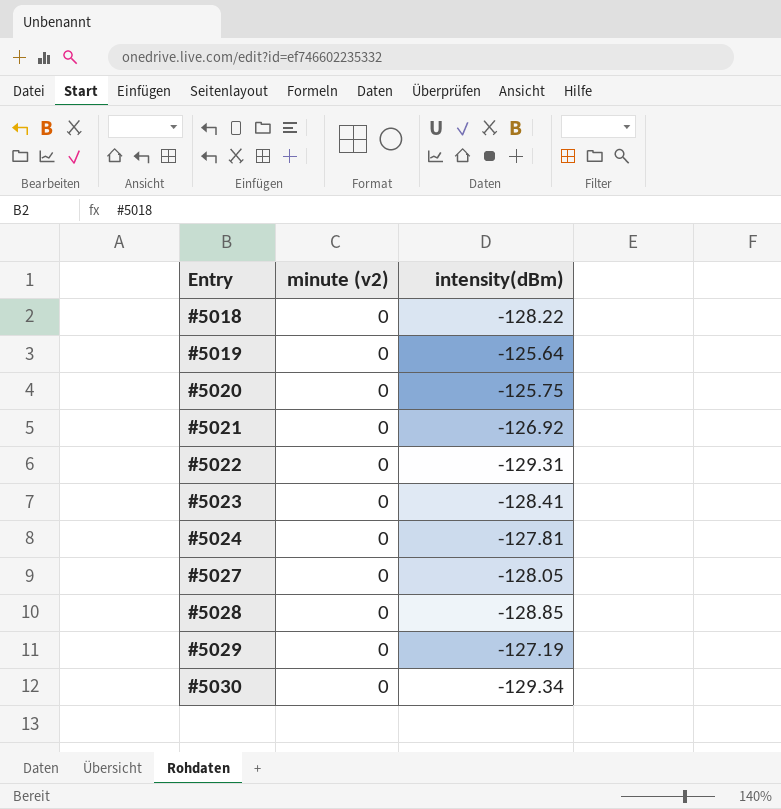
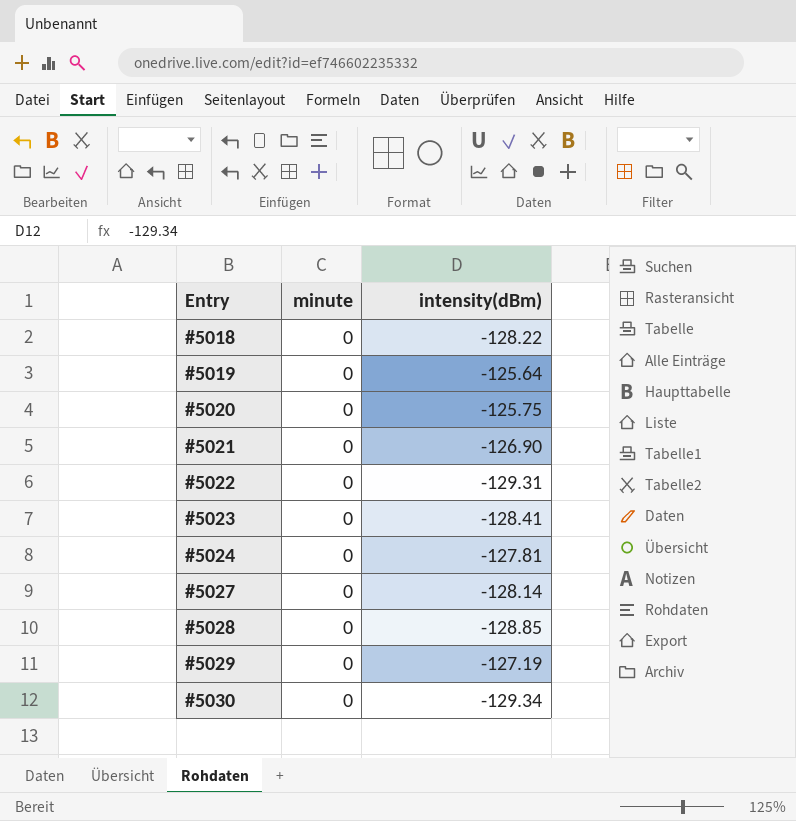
column name: minute (v2) -> minute
#5021 | intensity(dBm): -126.92 -> -126.90
#5027 | intensity(dBm): -128.05 -> -128.14

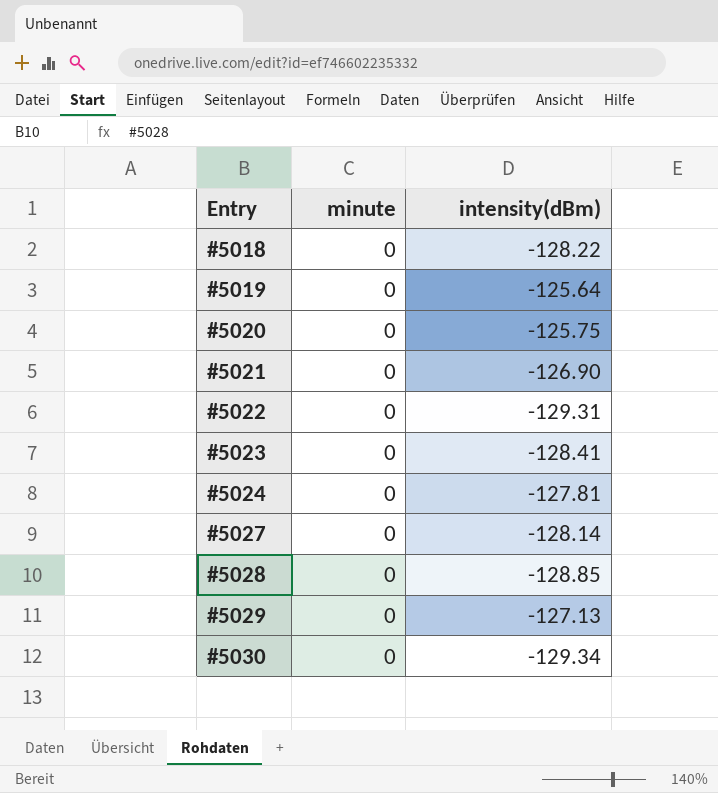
#5029 | intensity(dBm): -127.19 -> -127.13

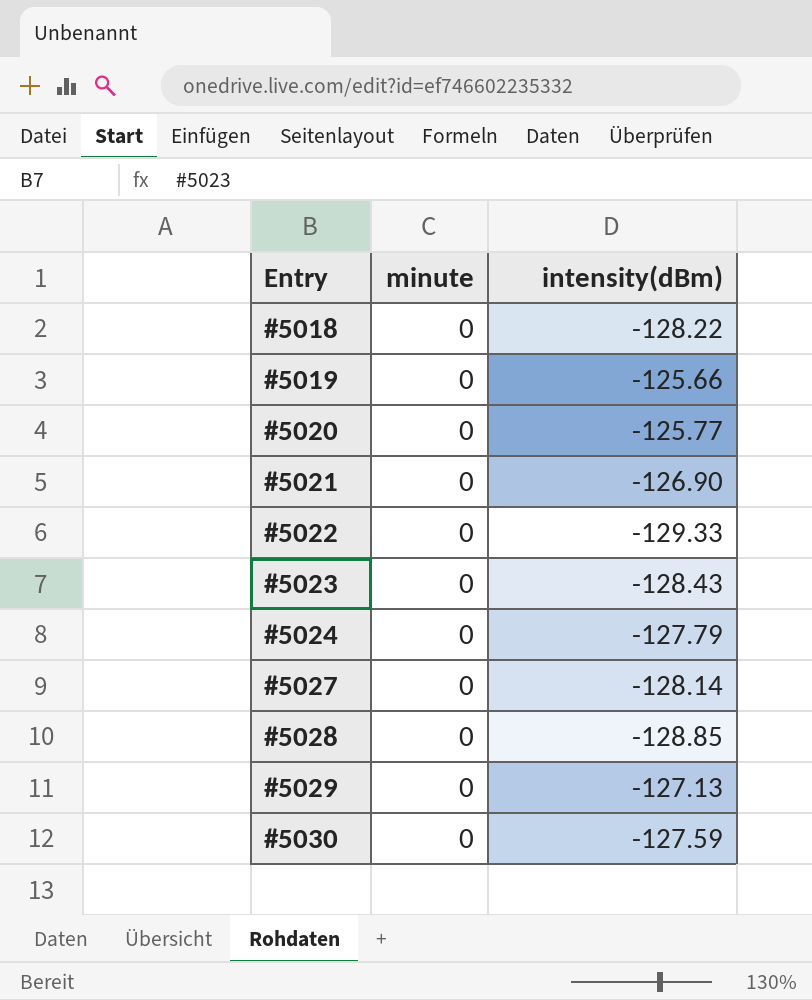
#5019 | intensity(dBm): -125.64 -> -125.66
#5020 | intensity(dBm): -125.75 -> -125.77
#5022 | intensity(dBm): -129.31 -> -129.33
#5023 | intensity(dBm): -128.41 -> -128.43
#5024 | intensity(dBm): -127.81 -> -127.79
#5030 | intensity(dBm): -129.34 -> -127.59

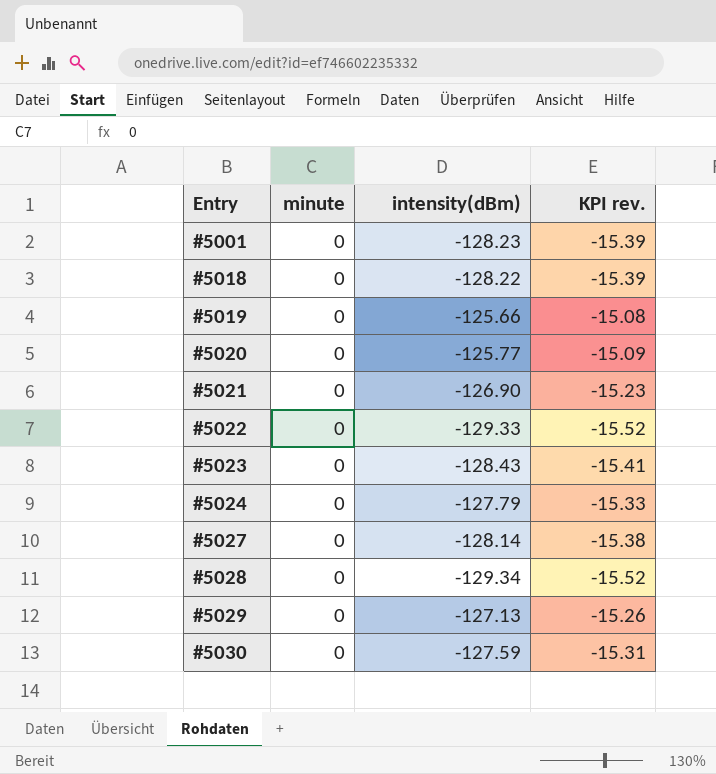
column KPI rev. | formula: none -> [intensity(dBm)] * 0.12
row #5001: none -> 0 | -128.23 | -15.39
#5028 | intensity(dBm): -128.85 -> -129.34

